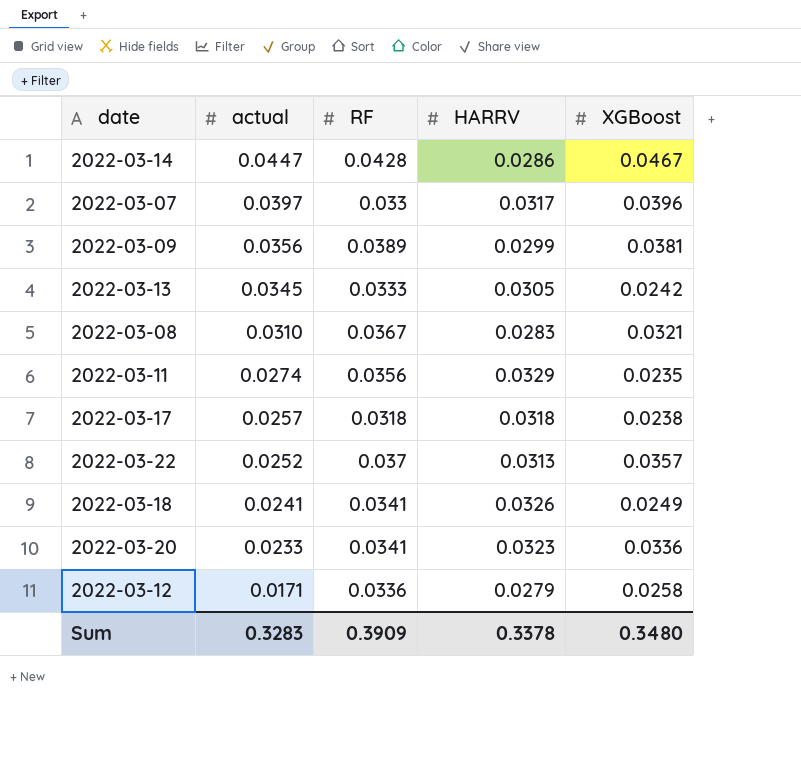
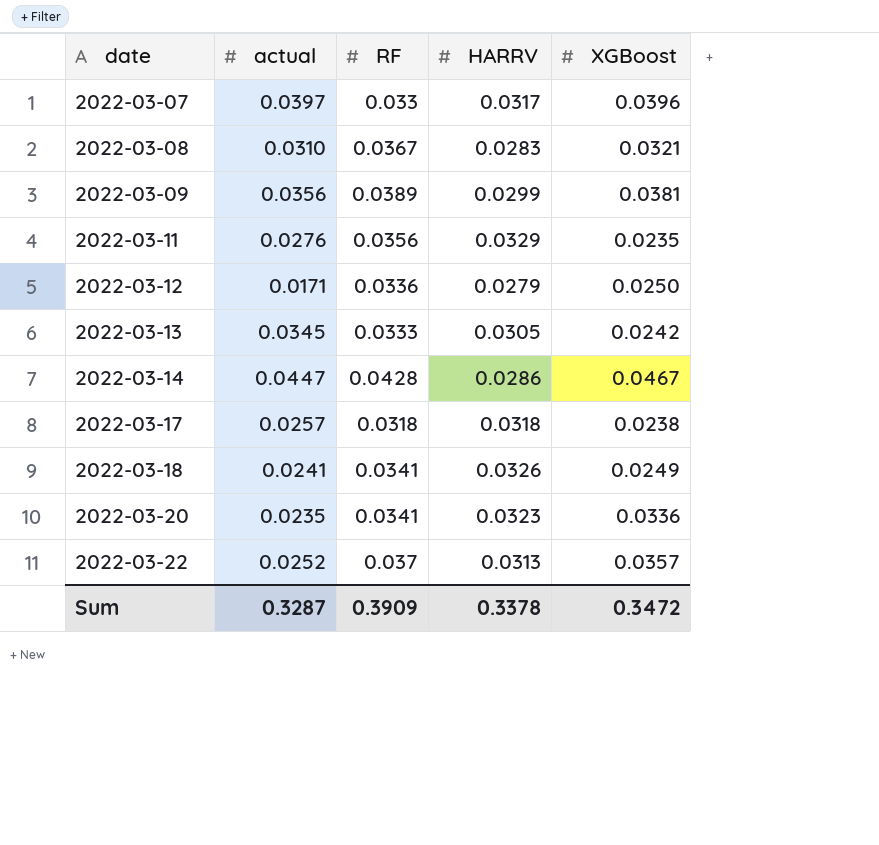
row order: actual descending -> date ascending
2022-03-11 | actual: 0.0274 -> 0.0276
2022-03-12 | XGBoost: 0.0258 -> 0.0250
2022-03-20 | actual: 0.0233 -> 0.0235
Sum | actual: 0.3283 -> 0.3287
Sum | XGBoost: 0.3480 -> 0.3472

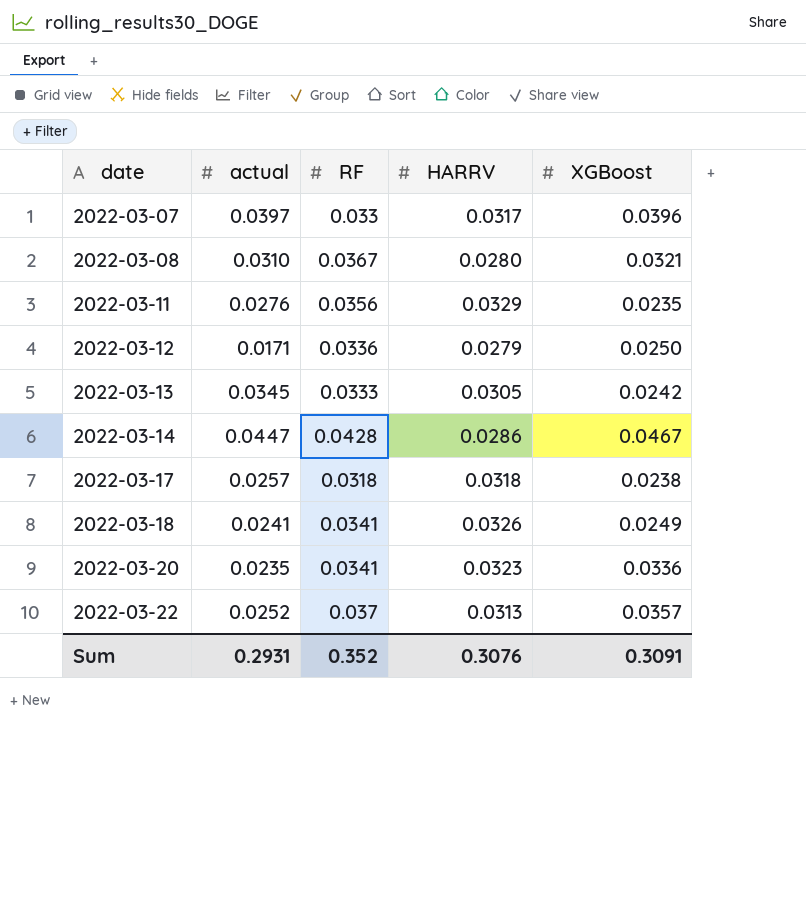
row 2022-03-09: 0.0356 | 0.0389 | 0.0299 | 0.0381 -> none
2022-03-08 | HARRV: 0.0283 -> 0.0280
Sum | actual: 0.3287 -> 0.2931
Sum | RF: 0.3909 -> 0.352
Sum | HARRV: 0.3378 -> 0.3076
Sum | XGBoost: 0.3472 -> 0.3091

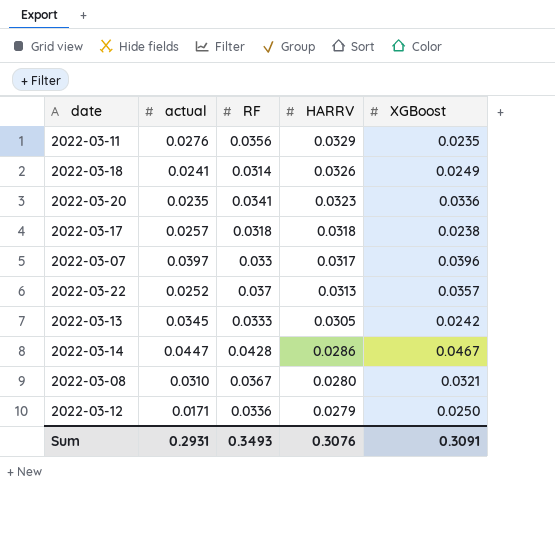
row order: date ascending -> HARRV descending
2022-03-18 | RF: 0.0341 -> 0.0314
Sum | RF: 0.352 -> 0.3493

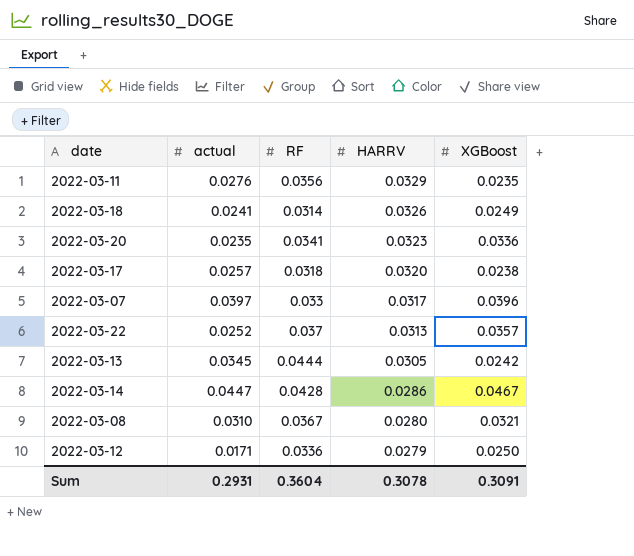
2022-03-17 | HARRV: 0.0318 -> 0.0320
2022-03-13 | RF: 0.0333 -> 0.0444
Sum | RF: 0.3493 -> 0.3604
Sum | HARRV: 0.3076 -> 0.3078

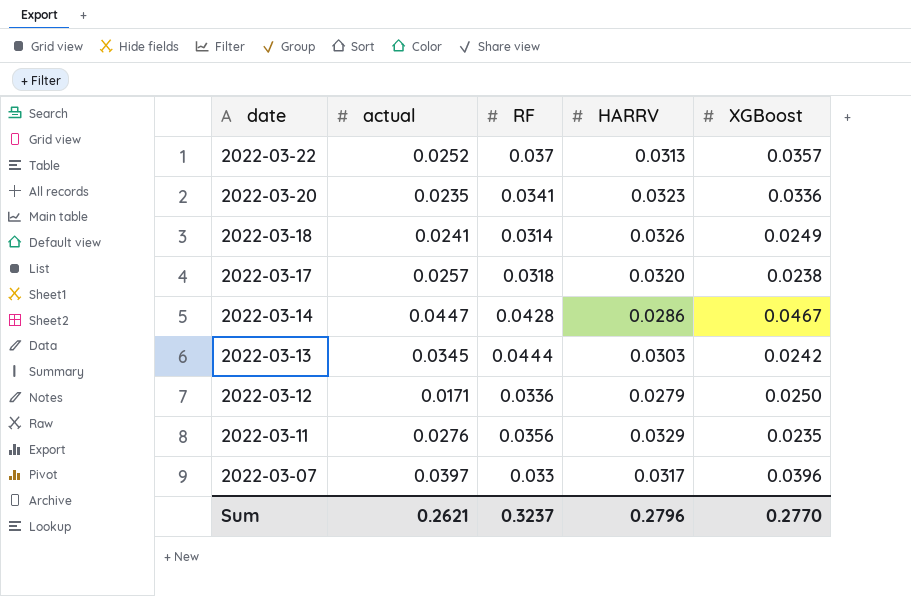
row order: HARRV descending -> date descending
row 2022-03-08: 0.0310 | 0.0367 | 0.0280 | 0.0321 -> none
2022-03-13 | HARRV: 0.0305 -> 0.0303
Sum | actual: 0.2931 -> 0.2621
Sum | RF: 0.3604 -> 0.3237
Sum | HARRV: 0.3078 -> 0.2796
Sum | XGBoost: 0.3091 -> 0.2770

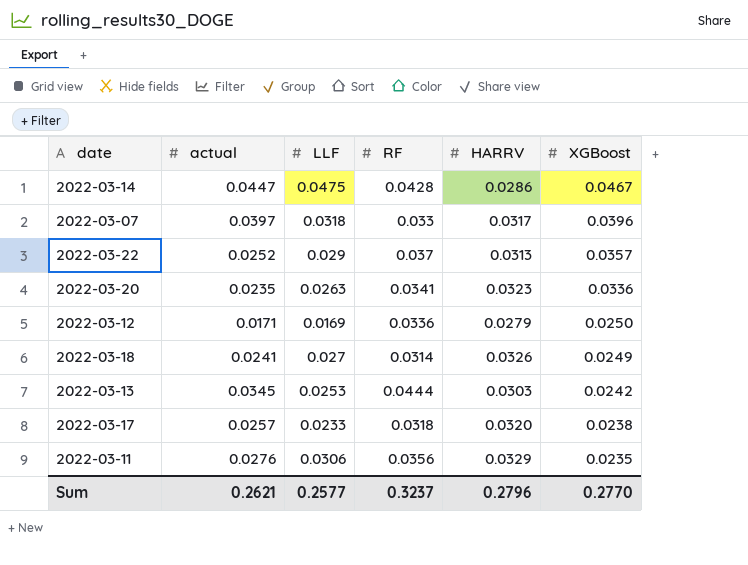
row order: date descending -> XGBoost descending
column LLF | position: none -> 3

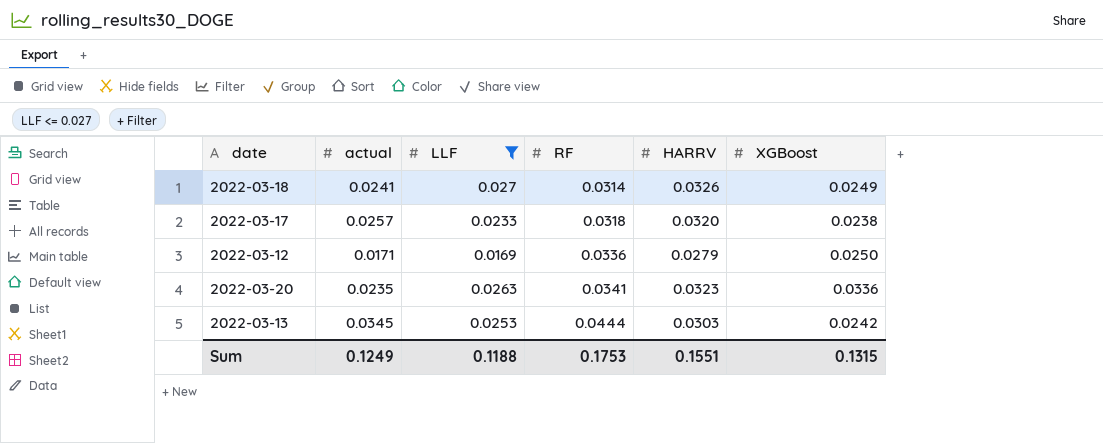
filter: none -> LLF <= 0.027
row order: XGBoost descending -> RF ascending
Sum | actual: 0.2621 -> 0.1249
Sum | LLF: 0.2577 -> 0.1188
Sum | RF: 0.3237 -> 0.1753
Sum | HARRV: 0.2796 -> 0.1551
Sum | XGBoost: 0.2770 -> 0.1315

